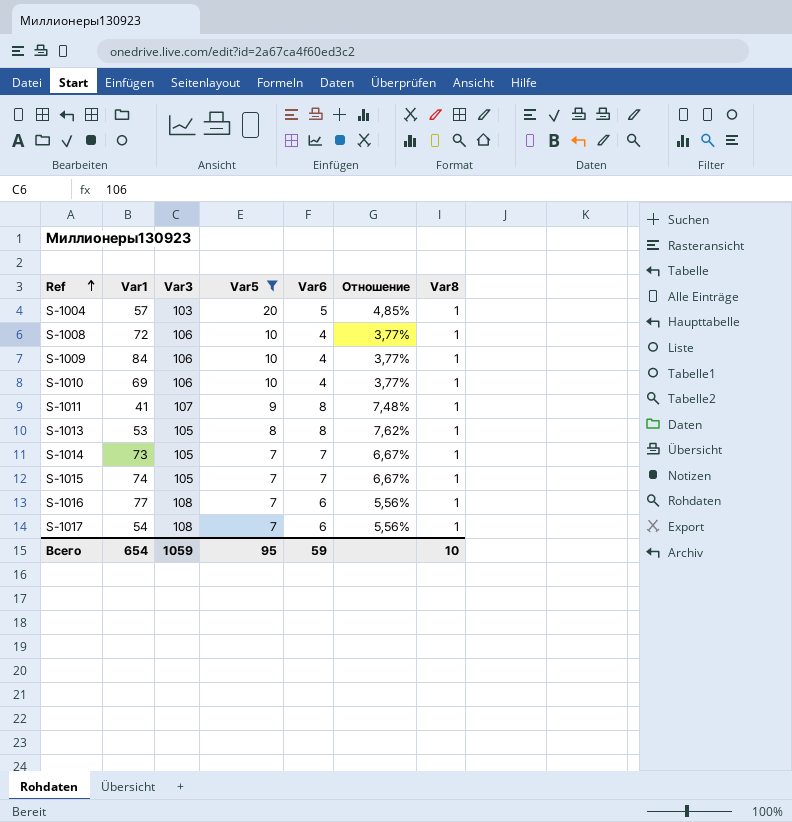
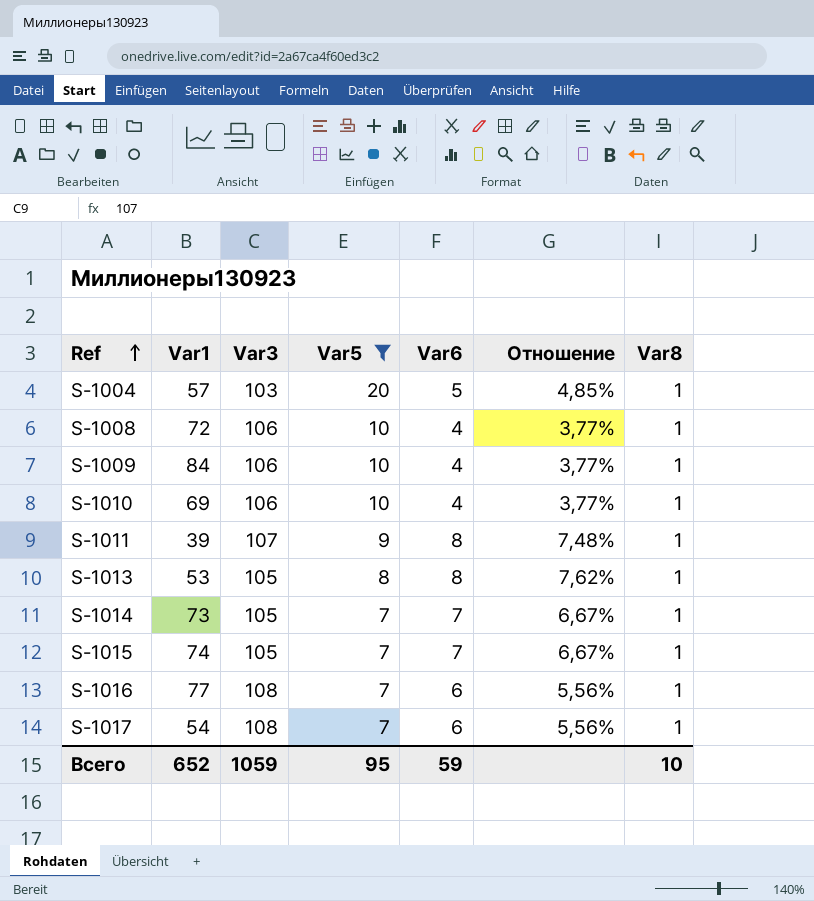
S-1011 | Var1: 41 -> 39
Всего | Var1: 654 -> 652

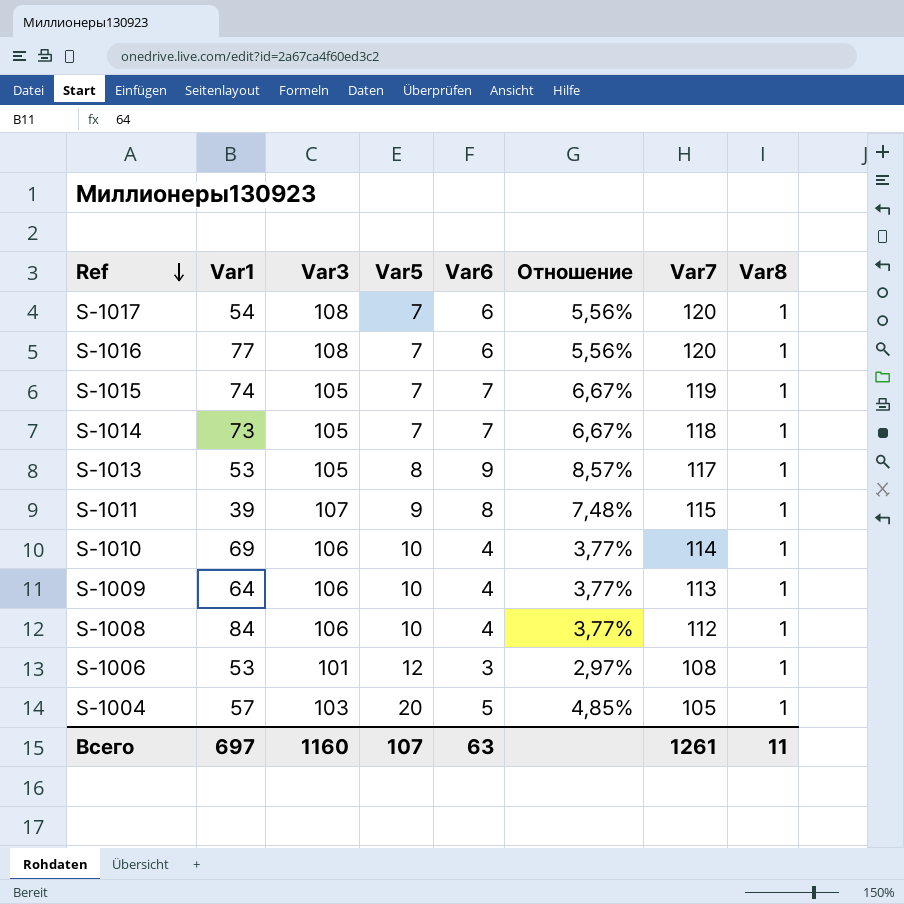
filter: Var5 != 12 -> none
row order: Ref ascending -> Ref descending
column Var7 | position: none -> 7
S-1013 | Var6: 8 -> 9
S-1013 | Отношение: 7,62% -> 8,57%
S-1009 | Var1: 84 -> 64
S-1008 | Var1: 72 -> 84
Всего | Var1: 652 -> 697
Всего | Var3: 1059 -> 1160
Всего | Var5: 95 -> 107
Всего | Var6: 59 -> 63
Всего | Var8: 10 -> 11

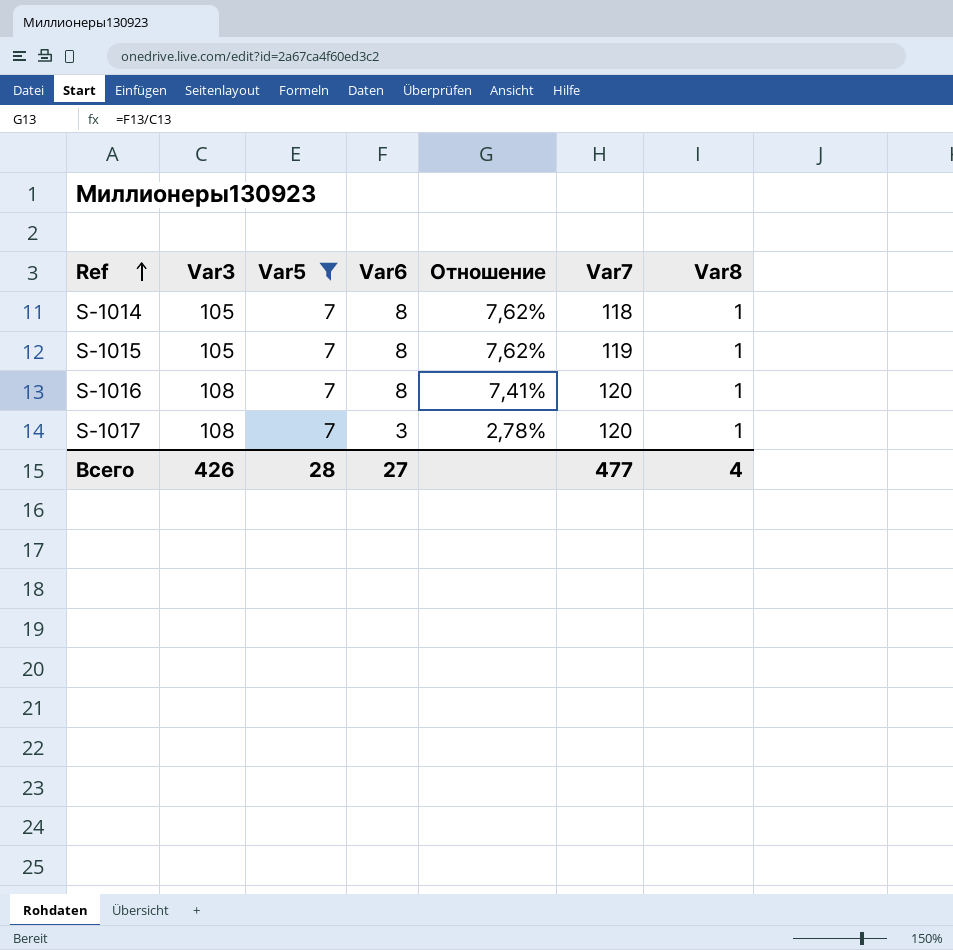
filter: none -> Var5 = 7
row order: Ref descending -> Ref ascending
column Var1 | position: 2 -> none
S-1014 | Var6: 7 -> 8
S-1014 | Отношение: 6,67% -> 7,62%
S-1015 | Var6: 7 -> 8
S-1015 | Отношение: 6,67% -> 7,62%
S-1016 | Var6: 6 -> 8
S-1016 | Отношение: 5,56% -> 7,41%
S-1017 | Var6: 6 -> 3
S-1017 | Отношение: 5,56% -> 2,78%
Всего | Var3: 1160 -> 426
Всего | Var5: 107 -> 28
Всего | Var6: 63 -> 27
Всего | Var7: 1261 -> 477
Всего | Var8: 11 -> 4

